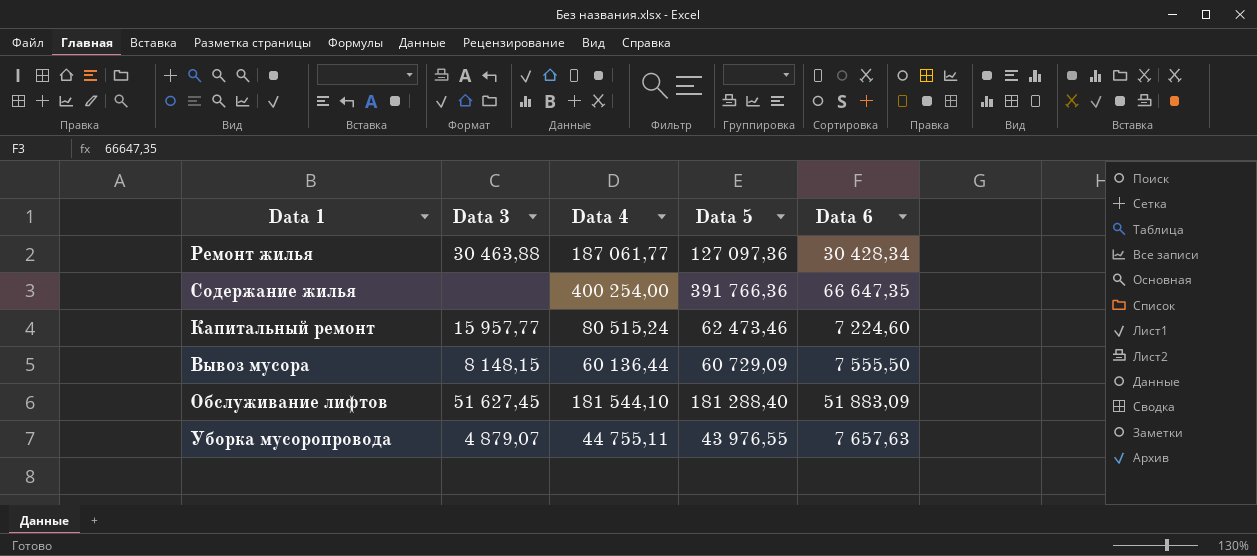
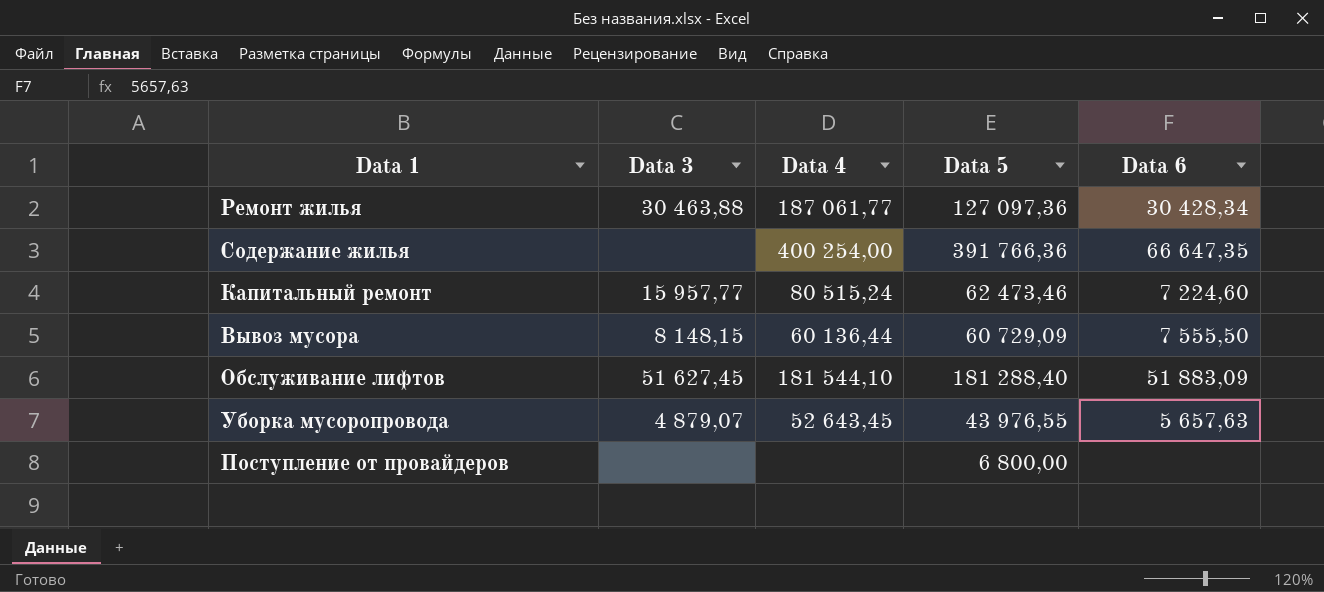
Уборка мусоропровода | Data 4: 44 755,11 -> 52 643,45
Уборка мусоропровода | Data 6: 7 657,63 -> 5 657,63
row Поступление от провайдеров: none -> none | none | 6 800,00 | none

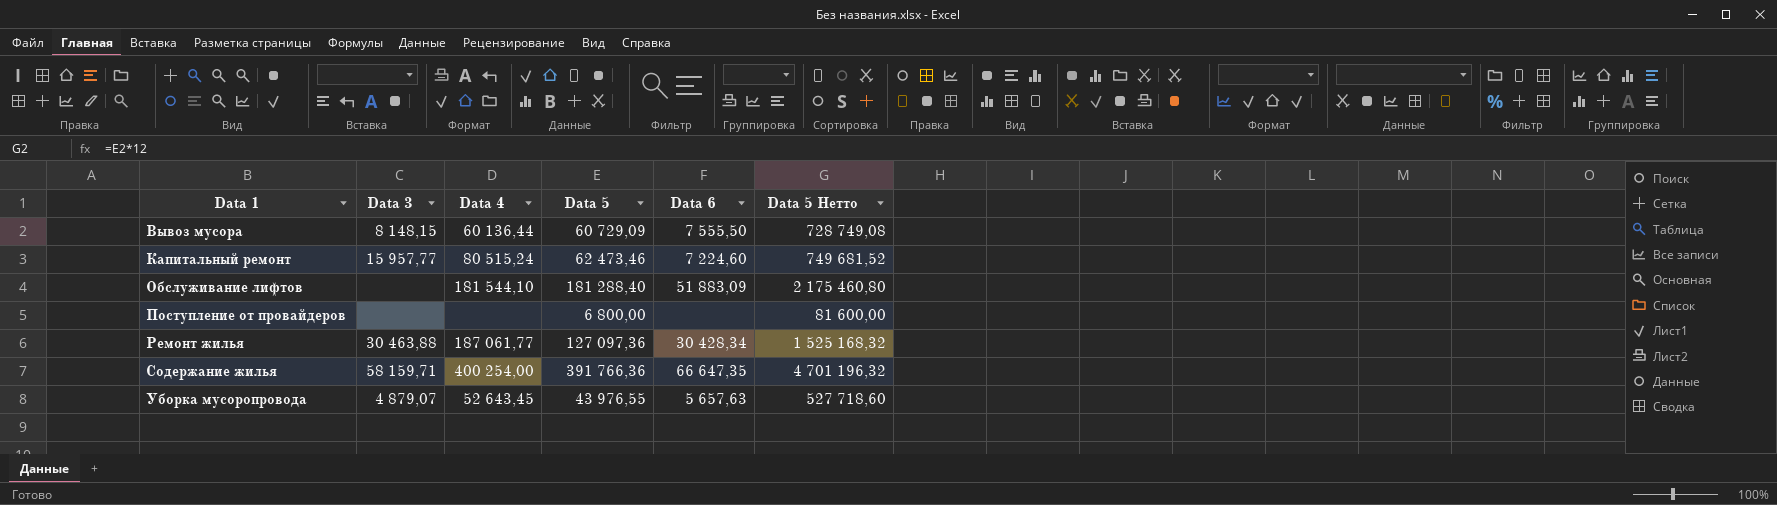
row order: none -> Data 1 ascending
column Data 5 Нетто | formula: none -> [Data 5] * 12
Обслуживание лифтов | Data 3: 51 627,45 -> none
Содержание жилья | Data 3: none -> 58 159,71

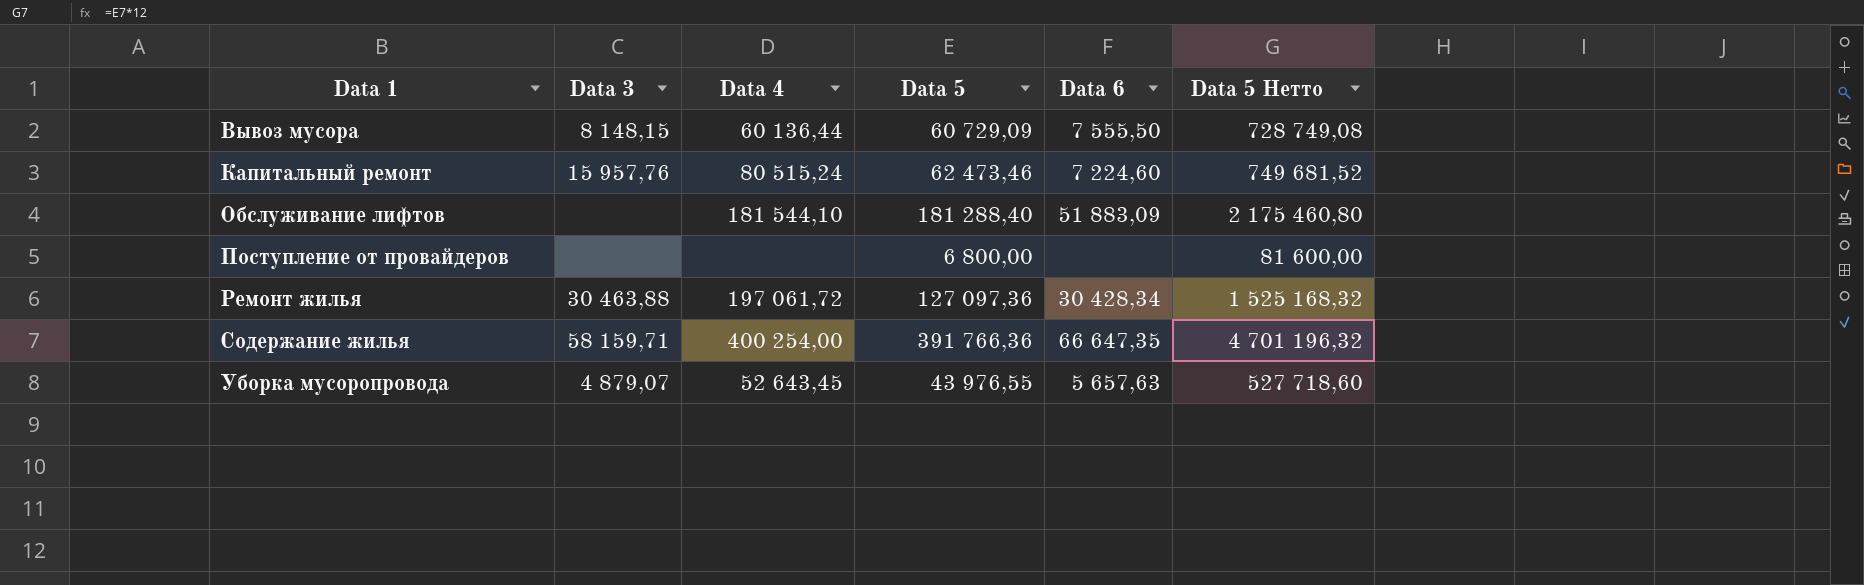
Капитальный ремонт | Data 3: 15 957,77 -> 15 957,76
Ремонт жилья | Data 4: 187 061,77 -> 197 061,72

